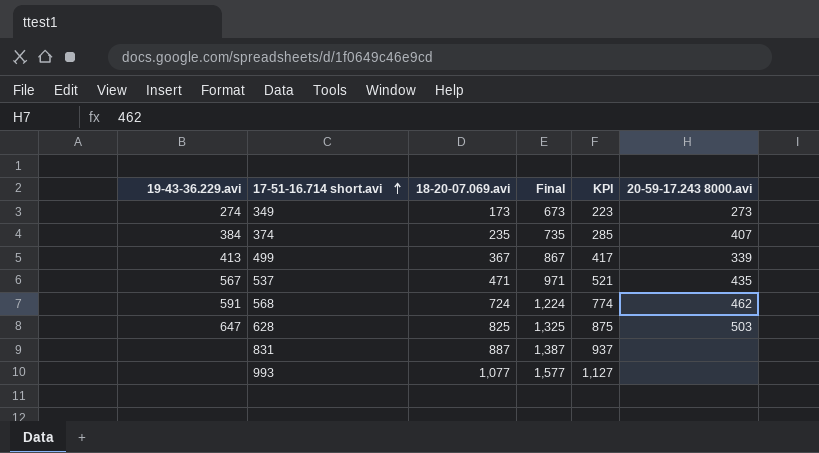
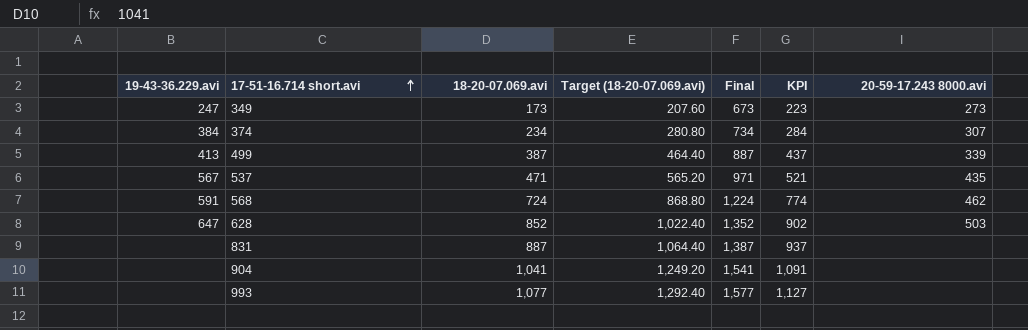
column Target (18-20-07.069.avi) | formula: none -> [18-20-07.069.avi] * 1.2
349 | 19-43-36.229.avi: 274 -> 247
374 | 18-20-07.069.avi: 235 -> 234
374 | Final: 735 -> 734
374 | KPI: 285 -> 284
374 | 20-59-17.243 8000.avi: 407 -> 307
499 | 18-20-07.069.avi: 367 -> 387
499 | Final: 867 -> 887
499 | KPI: 417 -> 437
628 | 18-20-07.069.avi: 825 -> 852
628 | Final: 1,325 -> 1,352
628 | KPI: 875 -> 902
row 904: none -> none | 1,041 | 1,249.20 | 1,541 | 1,091 | none

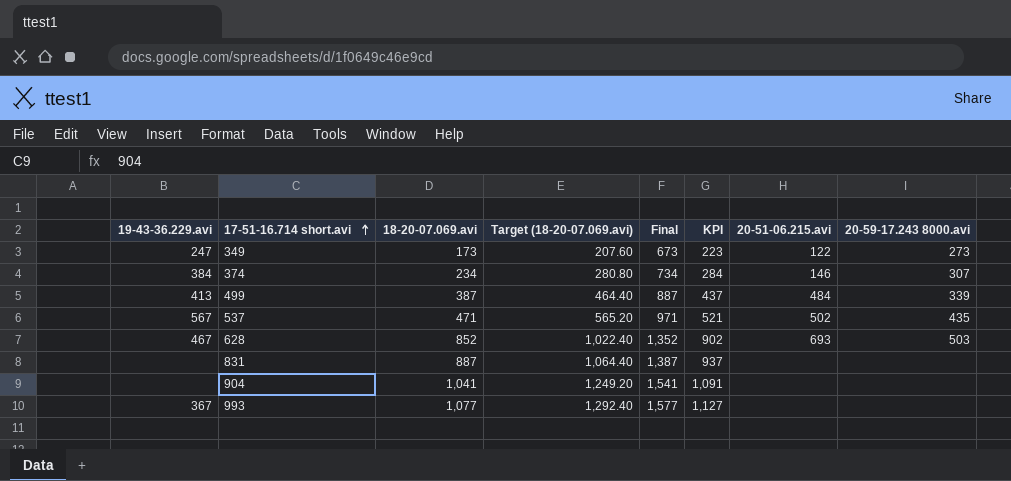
column 20-51-06.215.avi | position: none -> 7
row 568: 591 | 724 | 868.80 | 1,224 | 774 | 462 -> none
628 | 19-43-36.229.avi: 647 -> 467
993 | 19-43-36.229.avi: none -> 367

